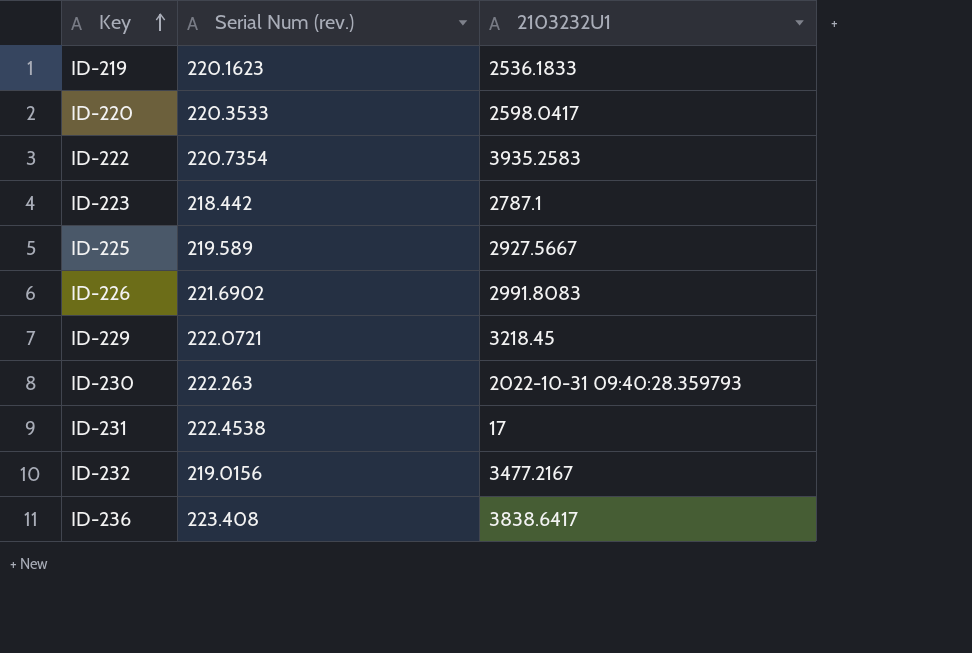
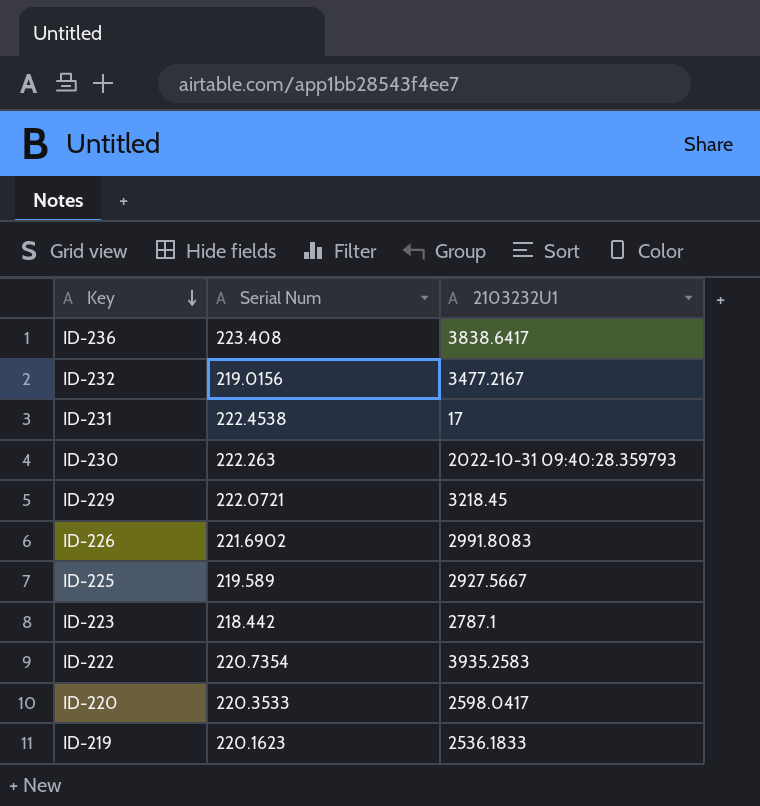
row order: Key ascending -> Key descending
column name: Serial Num (rev.) -> Serial Num

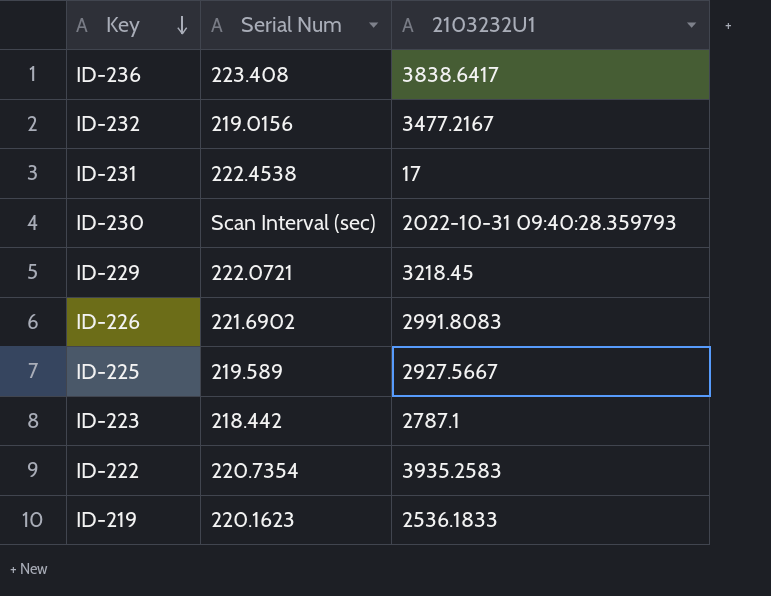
row ID-220: 220.3533 | 2598.0417 -> none
ID-230 | Serial Num: 222.263 -> Scan Interval (sec)

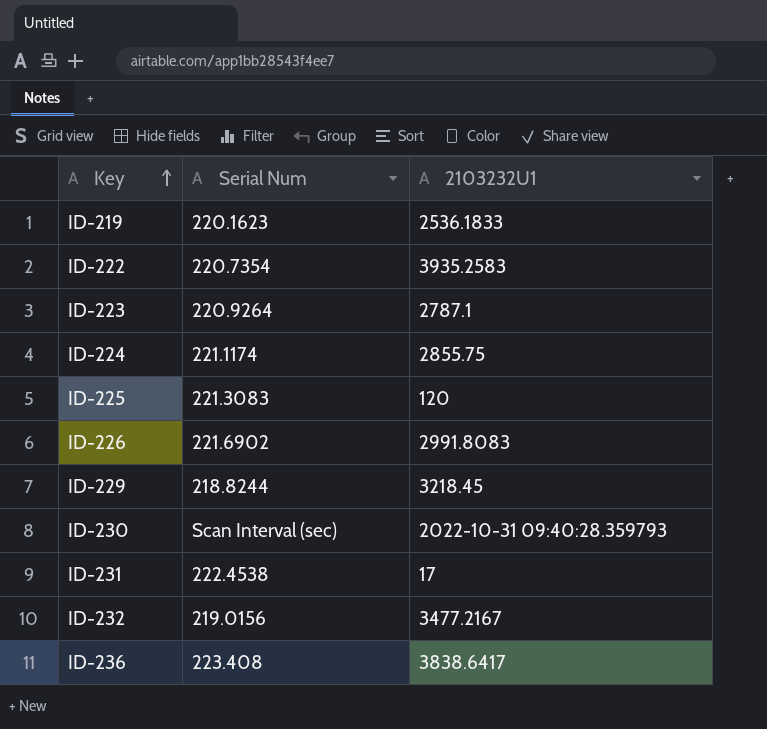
row order: Key descending -> Key ascending
ID-223 | Serial Num: 218.442 -> 220.9264
row ID-224: none -> 221.1174 | 2855.75
ID-225 | Serial Num: 219.589 -> 221.3083
ID-225 | 2103232U1: 2927.5667 -> 120
ID-229 | Serial Num: 222.0721 -> 218.8244

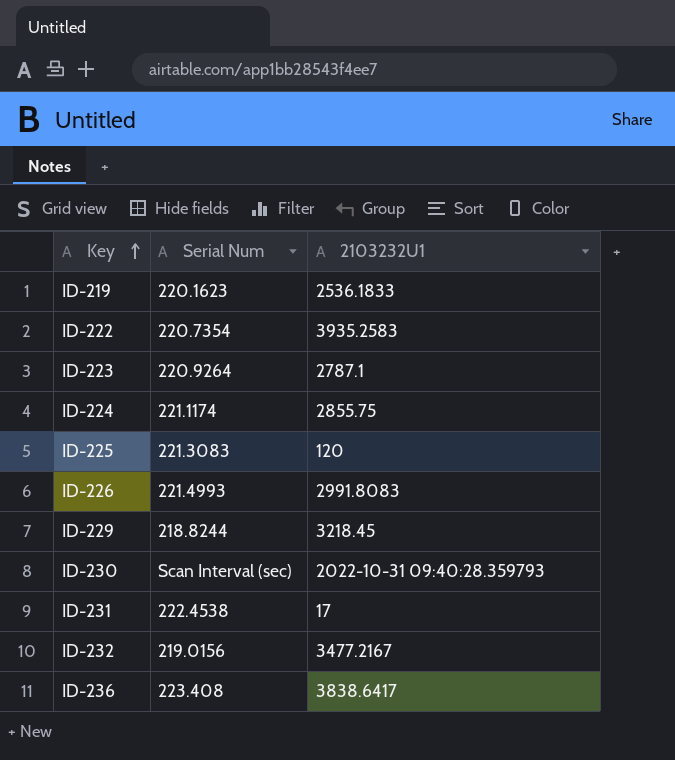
ID-226 | Serial Num: 221.6902 -> 221.4993

